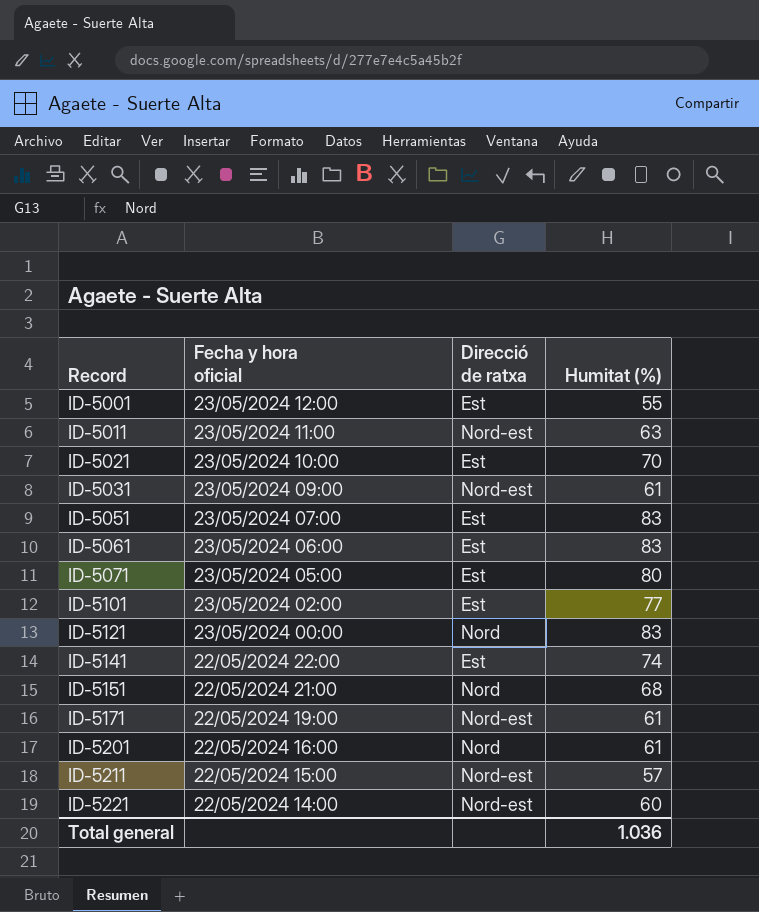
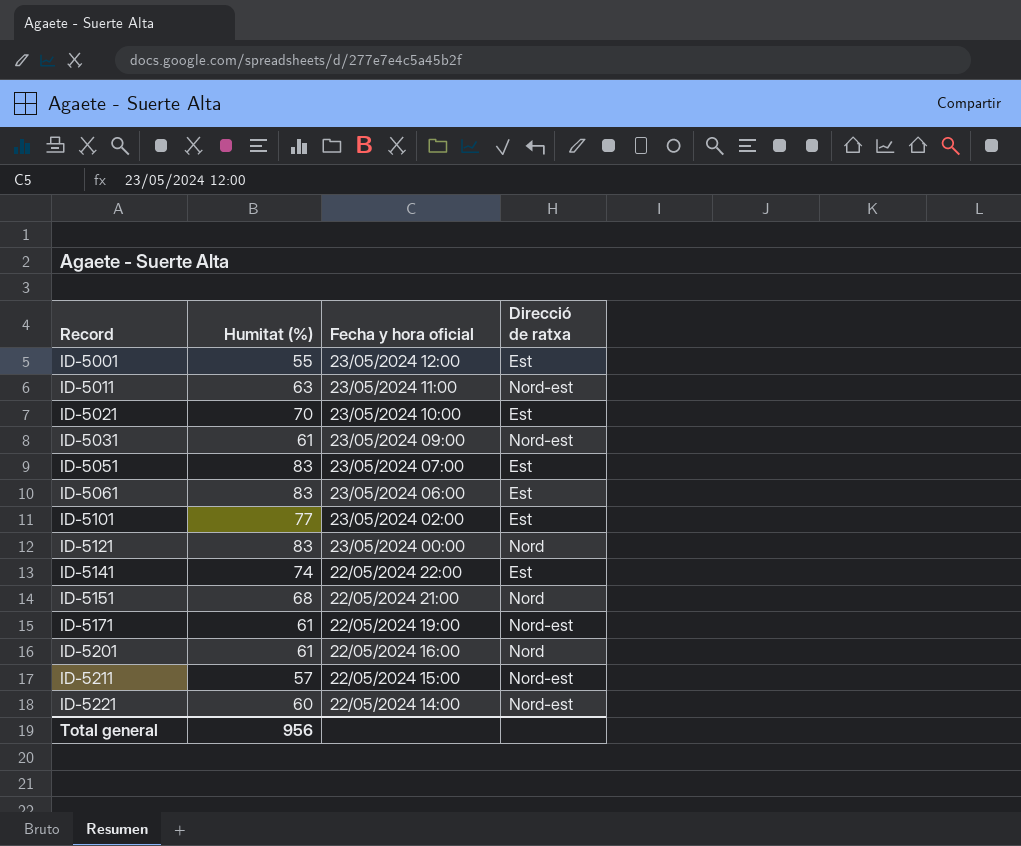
column Humitat (%) | position: 4 -> 2
row ID-5071: 23/05/2024 05:00 | Est | 80 -> none
Total general | Humitat (%): 1.036 -> 956

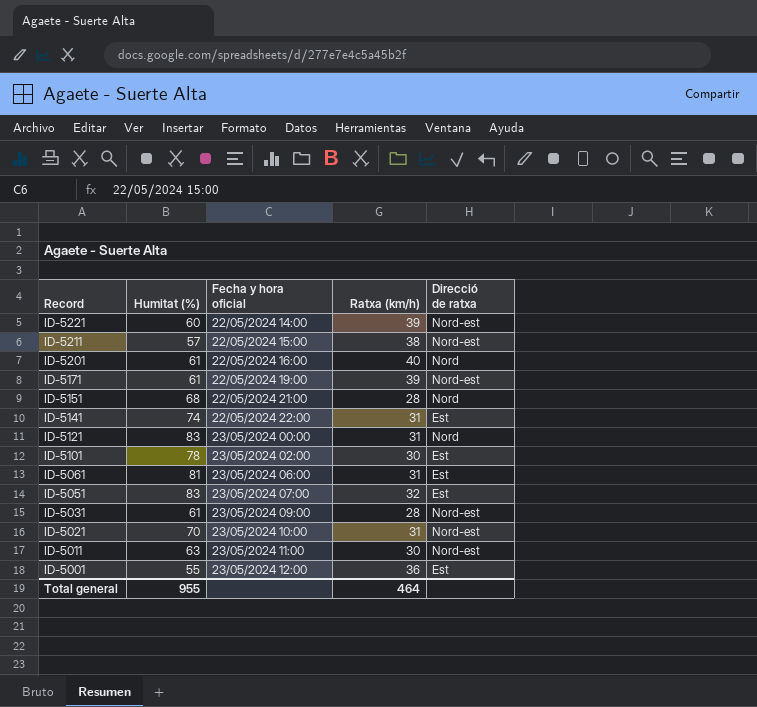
row order: Record ascending -> Record descending
column Ratxa (km/h) | position: none -> 4
ID-5101 | Humitat (%): 77 -> 78
ID-5061 | Humitat (%): 83 -> 81
ID-5021 | Direcció de ratxa: Est -> Nord-est
Total general | Humitat (%): 956 -> 955

